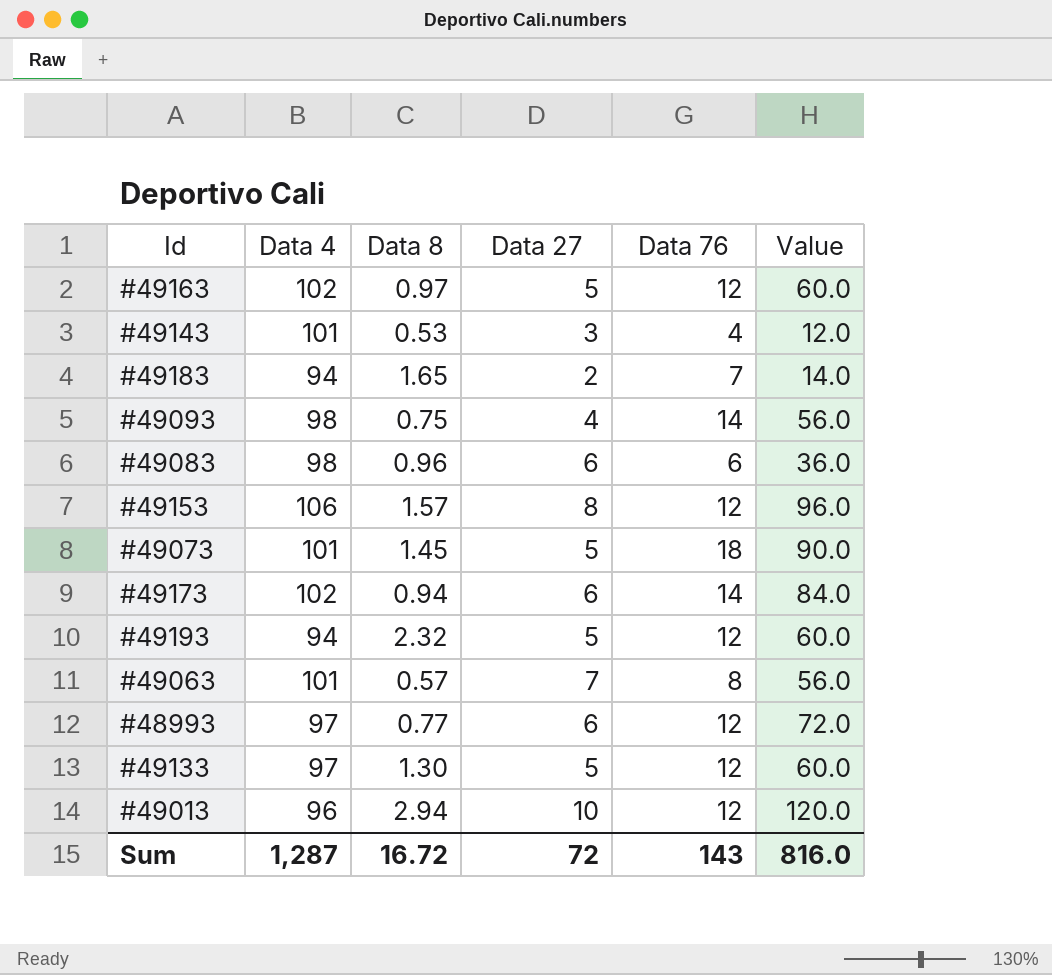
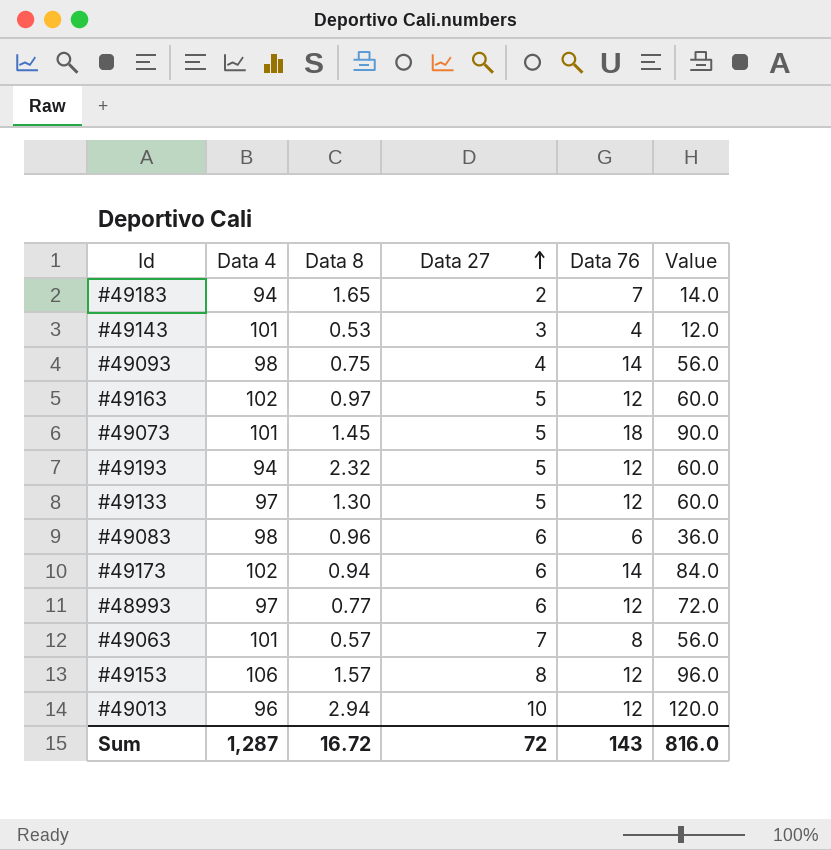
row order: none -> Data 27 ascending

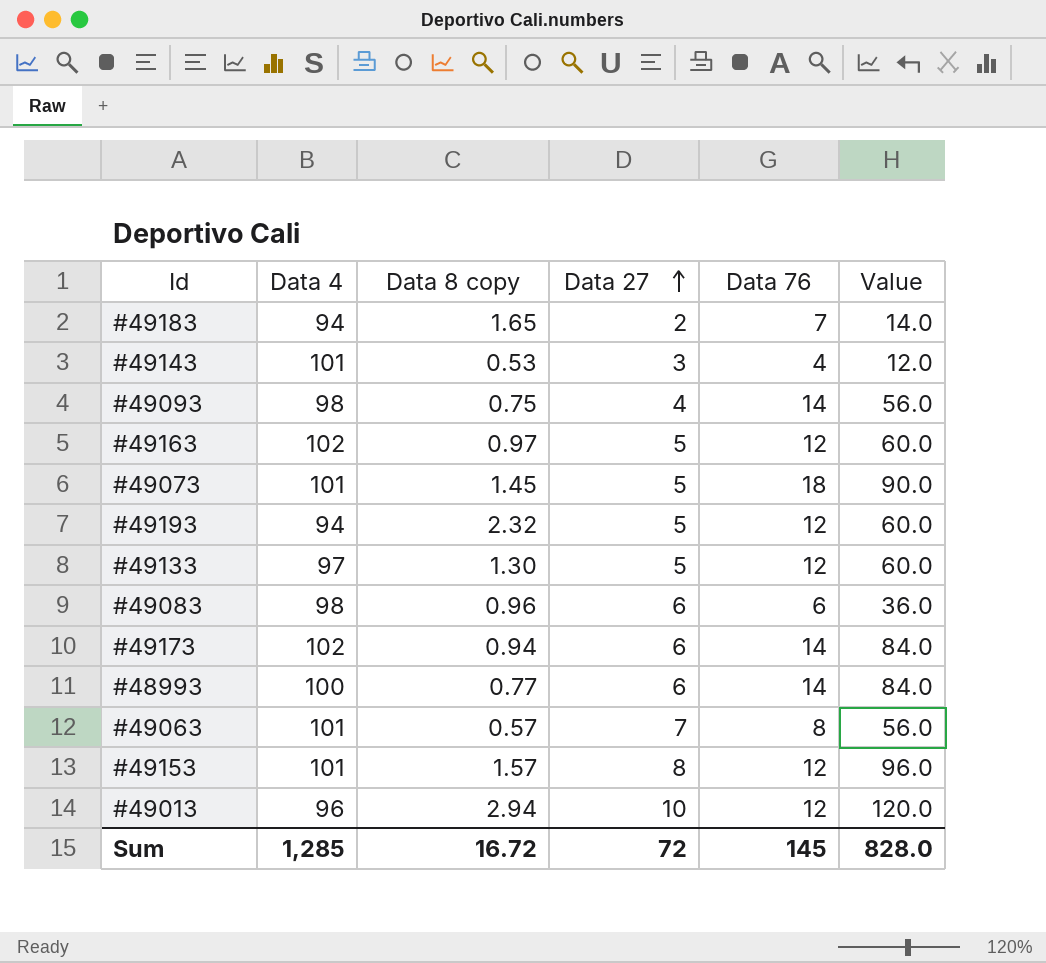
column name: Data 8 -> Data 8 copy
#48993 | Data 4: 97 -> 100
#48993 | Data 76: 12 -> 14
#48993 | Value: 72.0 -> 84.0
#49153 | Data 4: 106 -> 101
Sum | Data 4: 1,287 -> 1,285
Sum | Data 76: 143 -> 145
Sum | Value: 816.0 -> 828.0

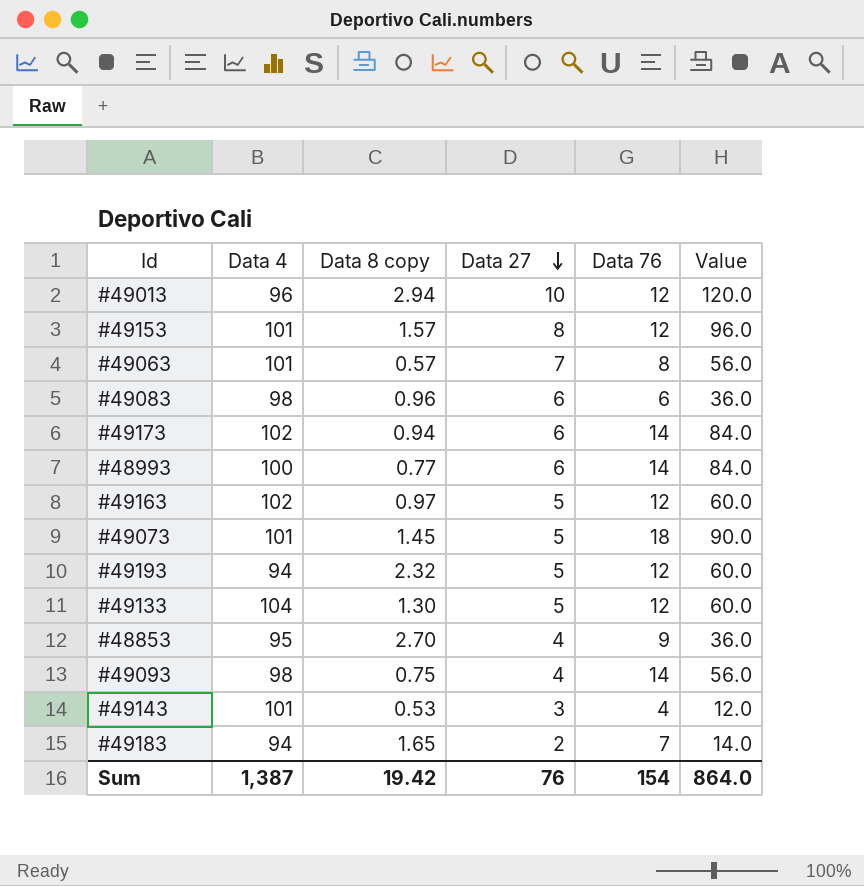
row order: Data 27 ascending -> Data 27 descending
#49133 | Data 4: 97 -> 104
row #48853: none -> 95 | 2.70 | 4 | 9 | 36.0
Sum | Data 4: 1,285 -> 1,387
Sum | Data 8 copy: 16.72 -> 19.42
Sum | Data 27: 72 -> 76
Sum | Data 76: 145 -> 154
Sum | Value: 828.0 -> 864.0

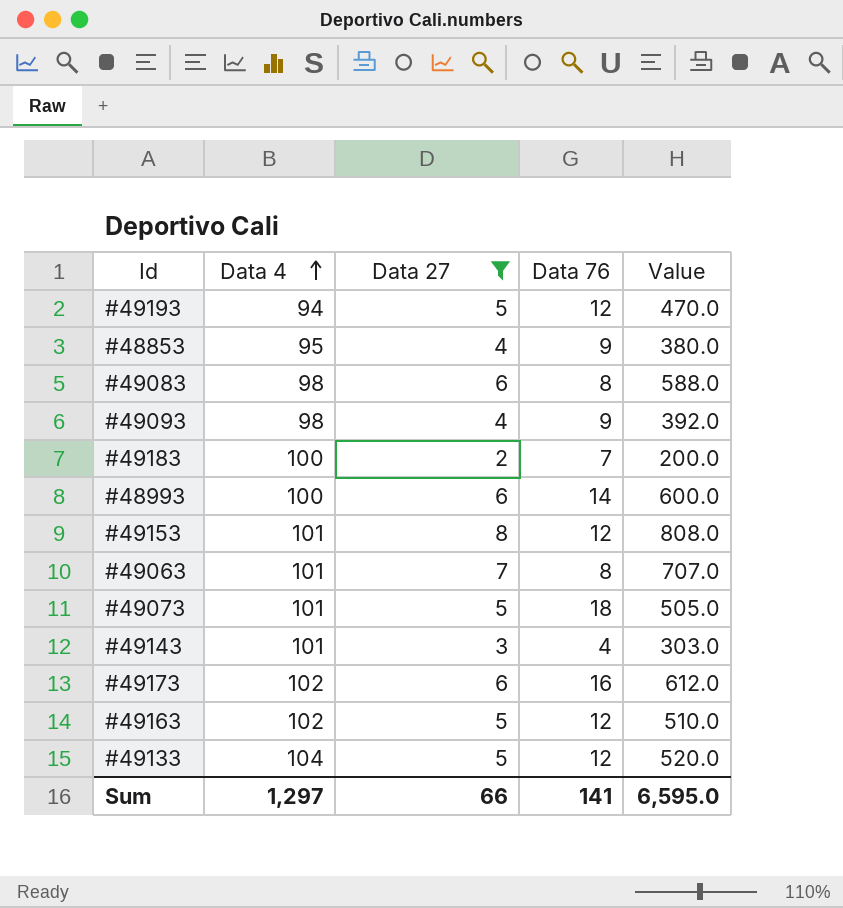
filter: none -> Data 27 != 10
row order: Data 27 descending -> Data 4 ascending
column Data 8 copy | position: 3 -> none
column Value | formula: [Data 27] * [Data 76] -> [Data 4] * [Data 27]
#49083 | Data 76: 6 -> 8
#49093 | Data 76: 14 -> 9
#49183 | Data 4: 94 -> 100
#49173 | Data 76: 14 -> 16
Sum | Data 4: 1,387 -> 1,297
Sum | Data 27: 76 -> 66
Sum | Data 76: 154 -> 141
Sum | Value: 864.0 -> 6,595.0

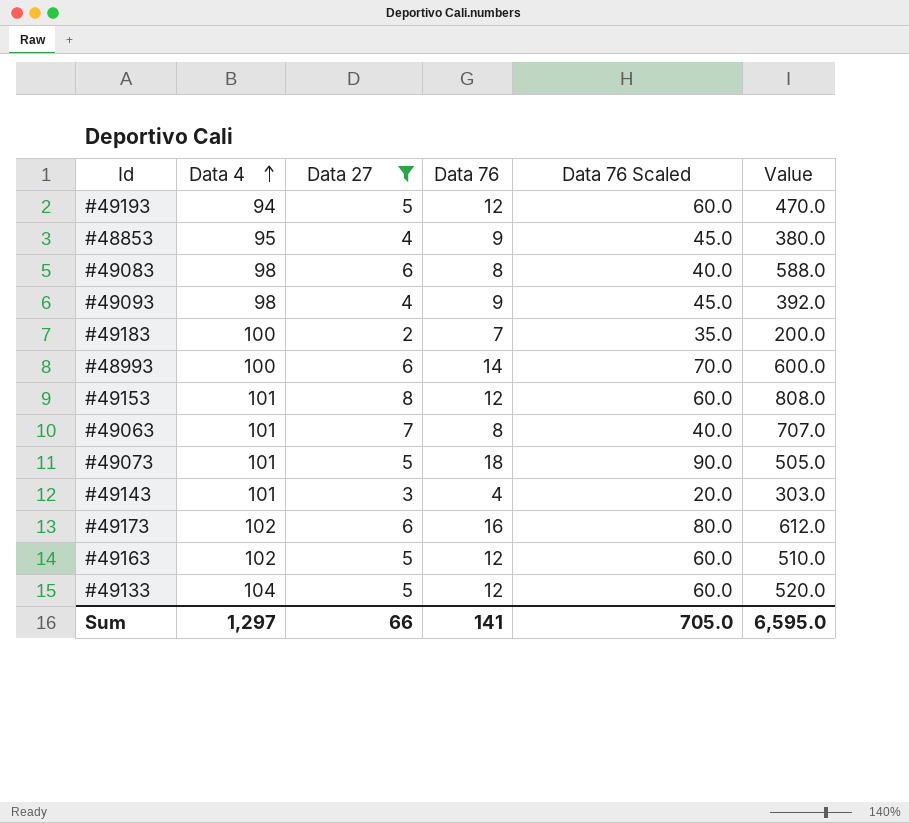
column Data 76 Scaled | formula: none -> [Data 76] * 5

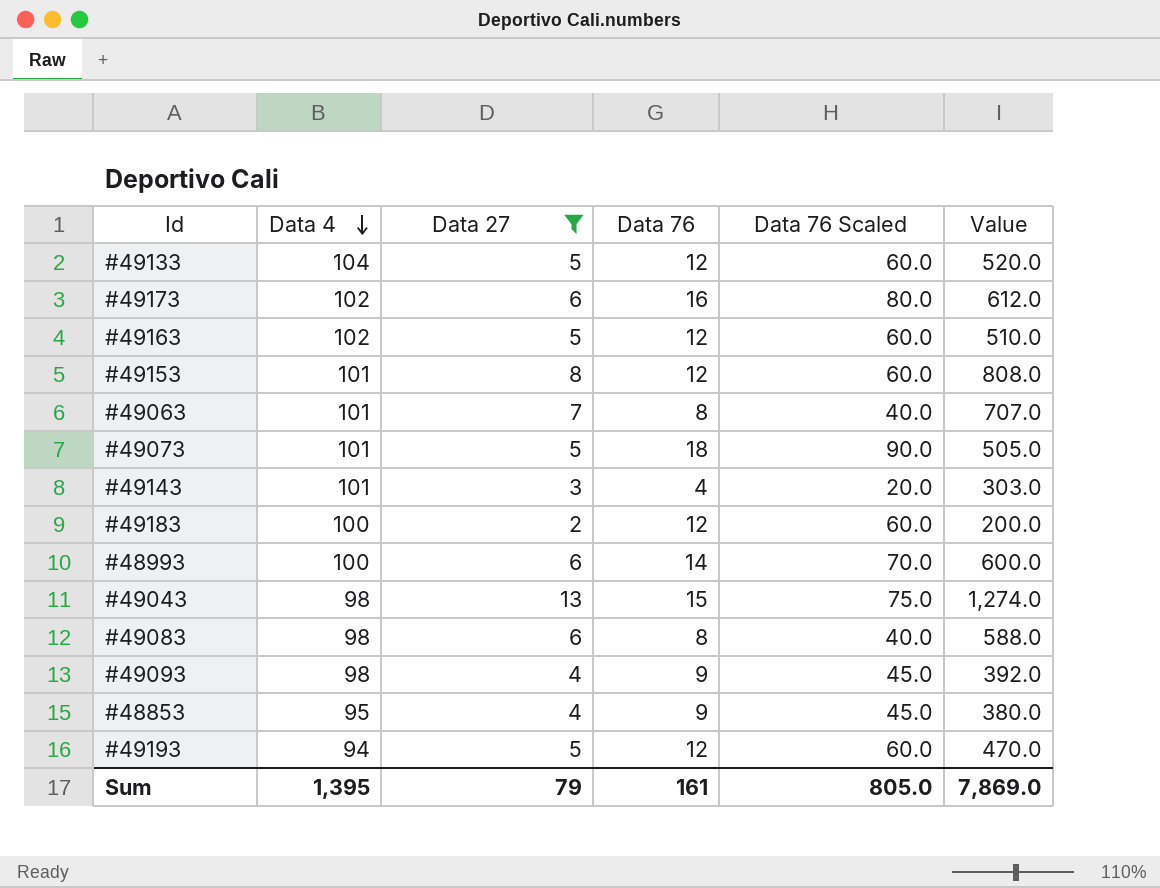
row order: Data 4 ascending -> Data 4 descending
#49183 | Data 76: 7 -> 12
#49183 | Data 76 Scaled: 35.0 -> 60.0
row #49043: none -> 98 | 13 | 15 | 75.0 | 1,274.0
Sum | Data 4: 1,297 -> 1,395
Sum | Data 27: 66 -> 79
Sum | Data 76: 141 -> 161
Sum | Data 76 Scaled: 705.0 -> 805.0
Sum | Value: 6,595.0 -> 7,869.0

